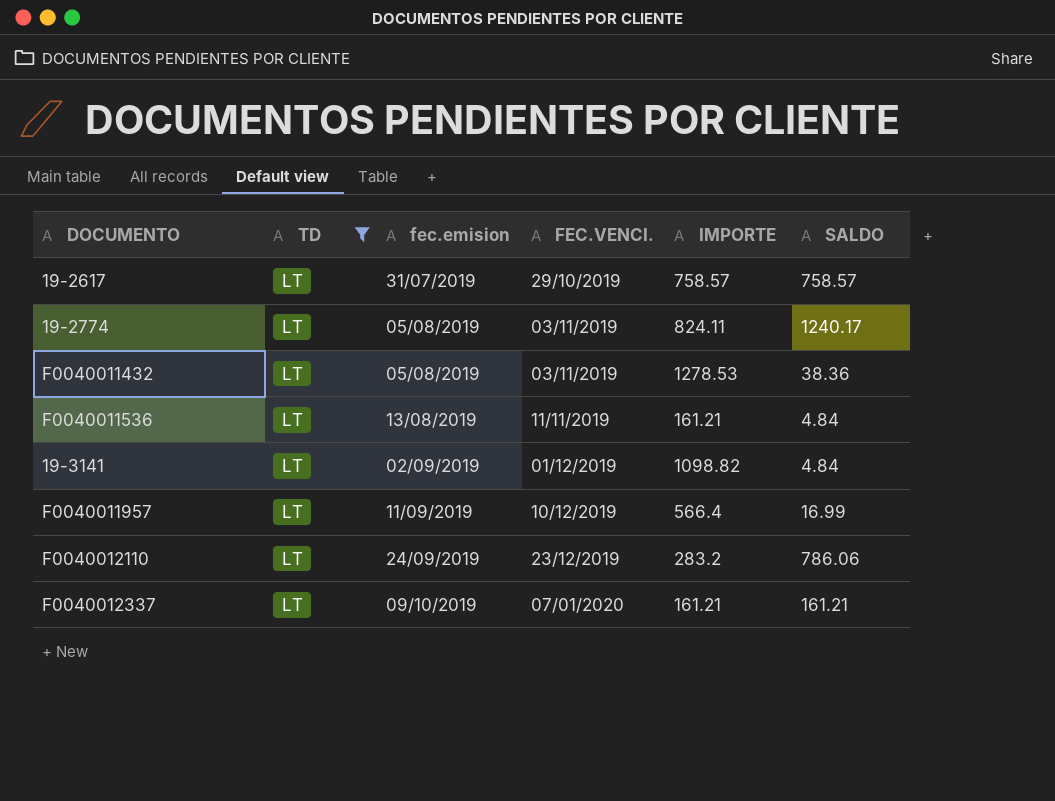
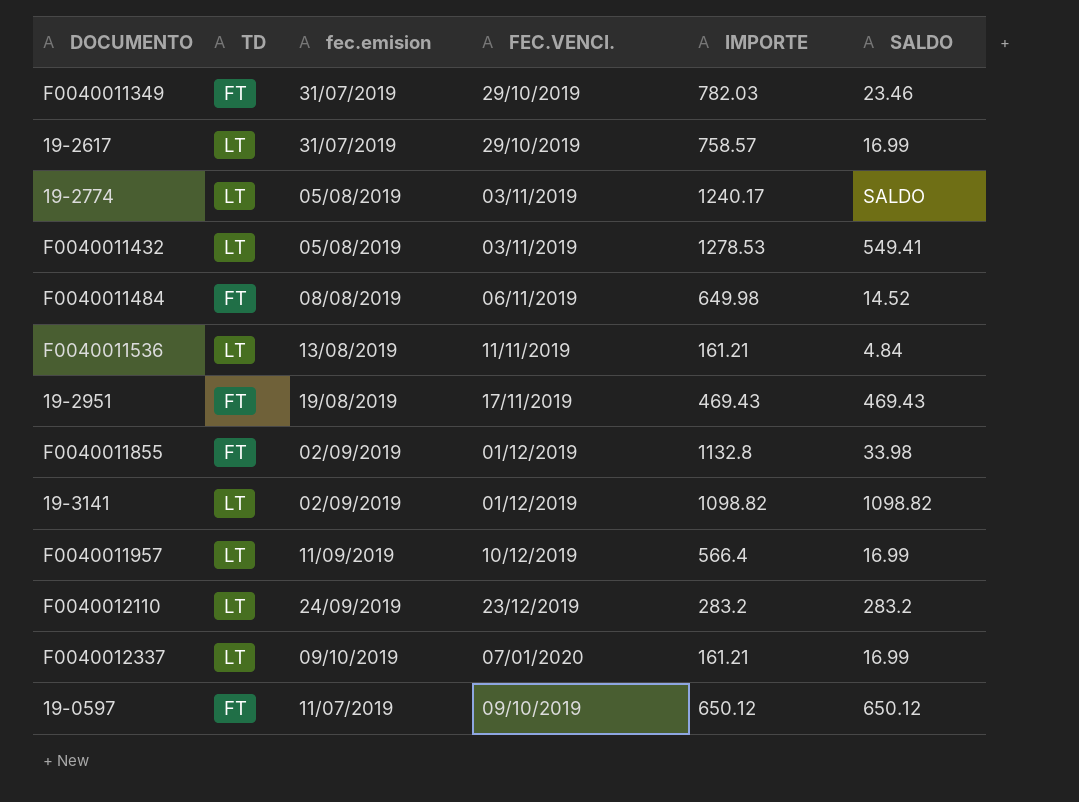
filter: TD = LT -> none
19-2617 | SALDO: 758.57 -> 16.99
19-2774 | IMPORTE: 824.11 -> 1240.17
19-2774 | SALDO: 1240.17 -> SALDO
F0040011432 | SALDO: 38.36 -> 549.41
19-3141 | SALDO: 4.84 -> 1098.82
F0040012110 | SALDO: 786.06 -> 283.2
F0040012337 | SALDO: 161.21 -> 16.99

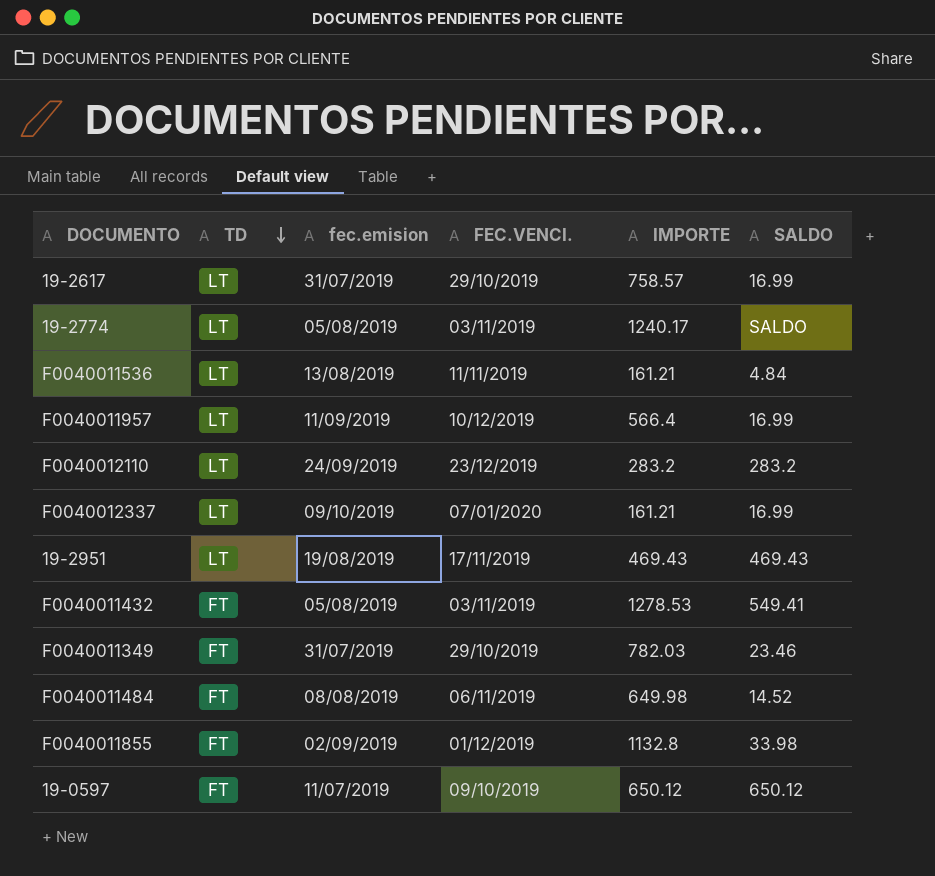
row order: none -> TD descending
row 19-3141: LT | 02/09/2019 | 01/12/2019 | 1098.82 | 1098.82 -> none
19-2951 | TD: FT -> LT
F0040011432 | TD: LT -> FT

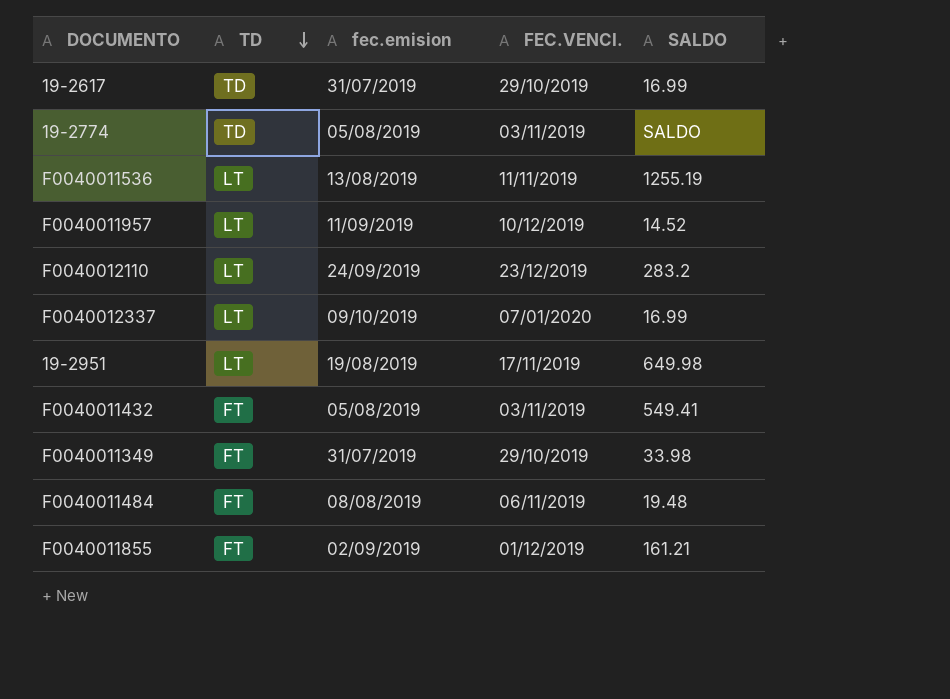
column IMPORTE | position: 5 -> none
row 19-0597: FT | 11/07/2019 | 09/10/2019 | 650.12 | 650.12 -> none
19-2617 | TD: LT -> TD
19-2774 | TD: LT -> TD
F0040011536 | SALDO: 4.84 -> 1255.19
F0040011957 | SALDO: 16.99 -> 14.52
19-2951 | SALDO: 469.43 -> 649.98
F0040011349 | SALDO: 23.46 -> 33.98
F0040011484 | SALDO: 14.52 -> 19.48
F0040011855 | SALDO: 33.98 -> 161.21

